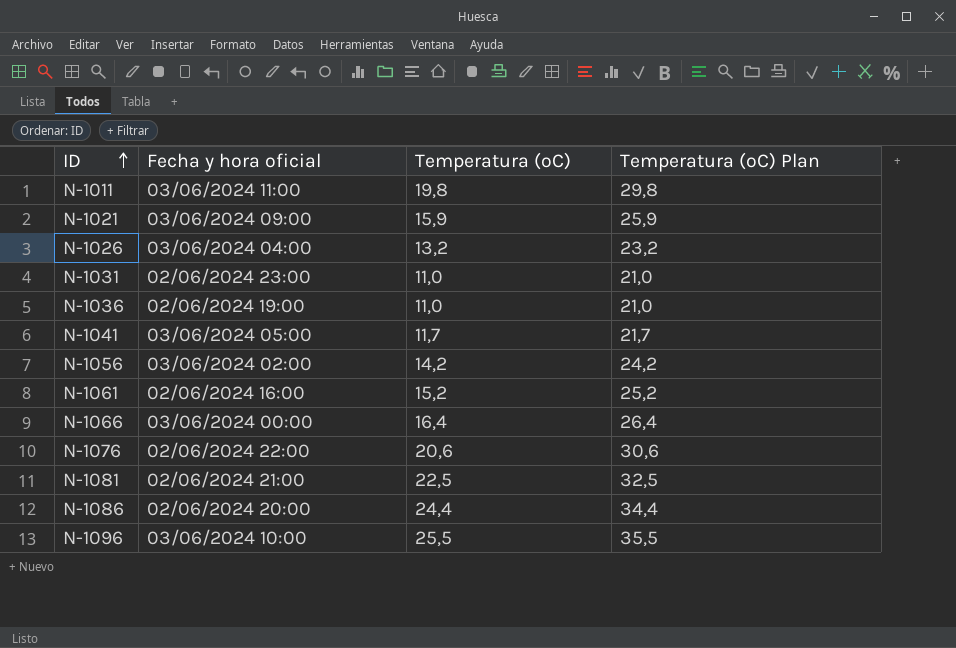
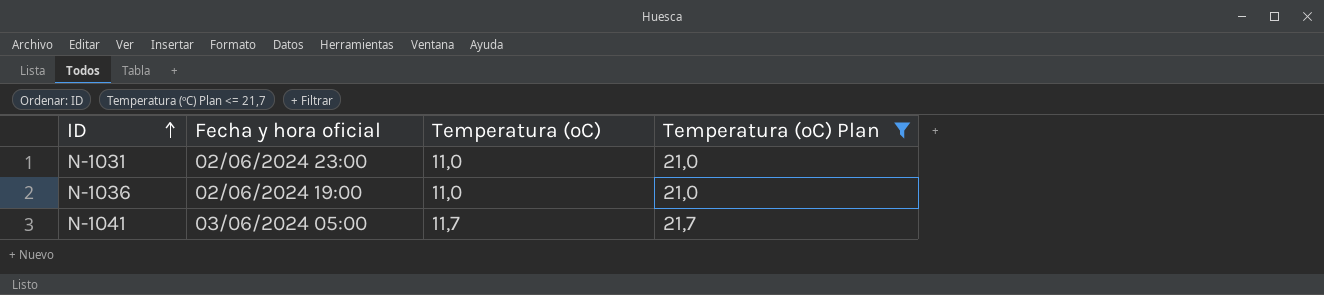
filter: none -> Temperatura (ºC) Plan <= 21,7

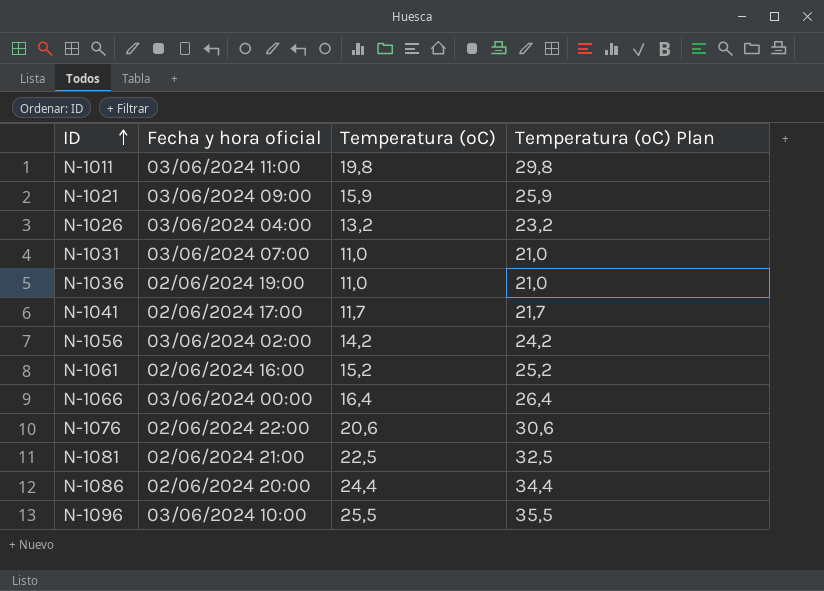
filter: Temperatura (ºC) Plan <= 21,7 -> none
N-1031 | Fecha y hora oficial: 02/06/2024 23:00 -> 03/06/2024 07:00
N-1041 | Fecha y hora oficial: 03/06/2024 05:00 -> 02/06/2024 17:00

